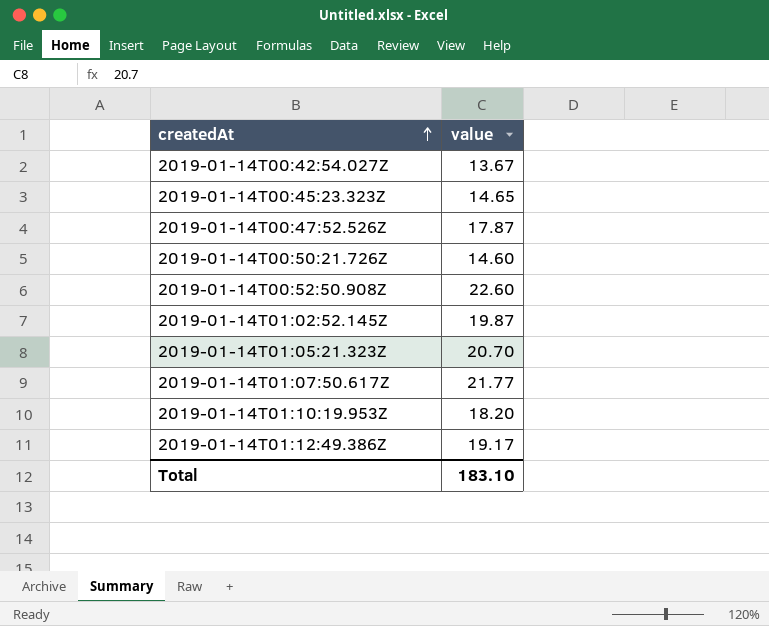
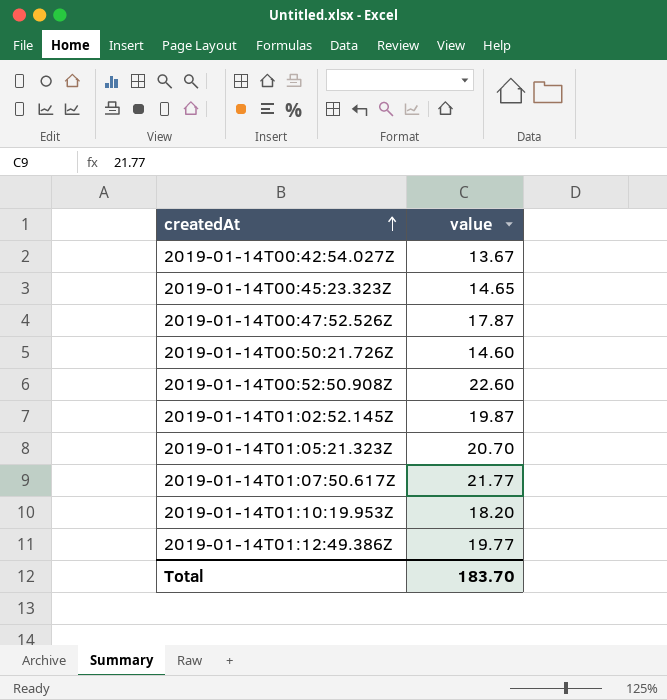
2019-01-14T01:12:49.386Z | value: 19.17 -> 19.77
Total | value: 183.10 -> 183.70

